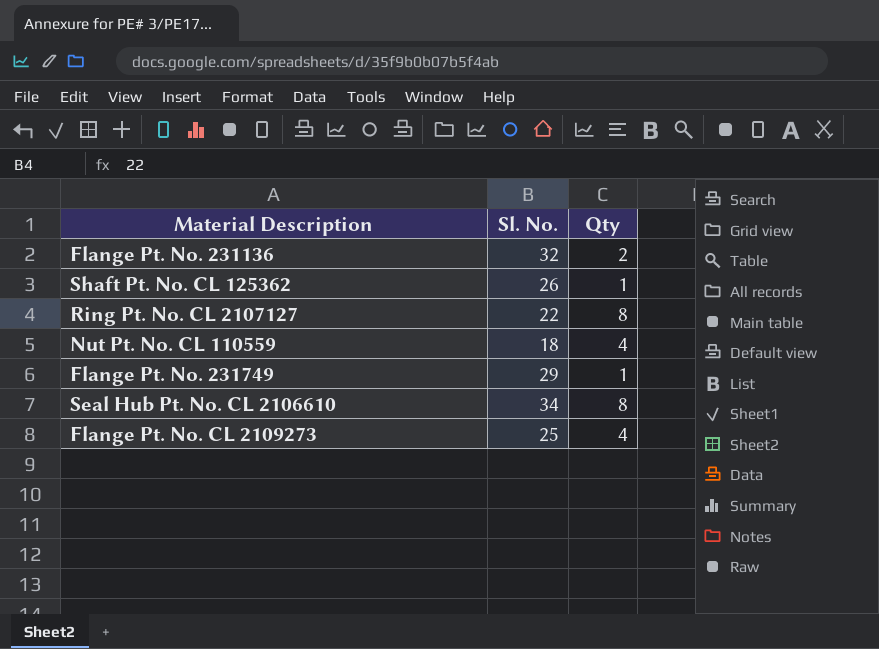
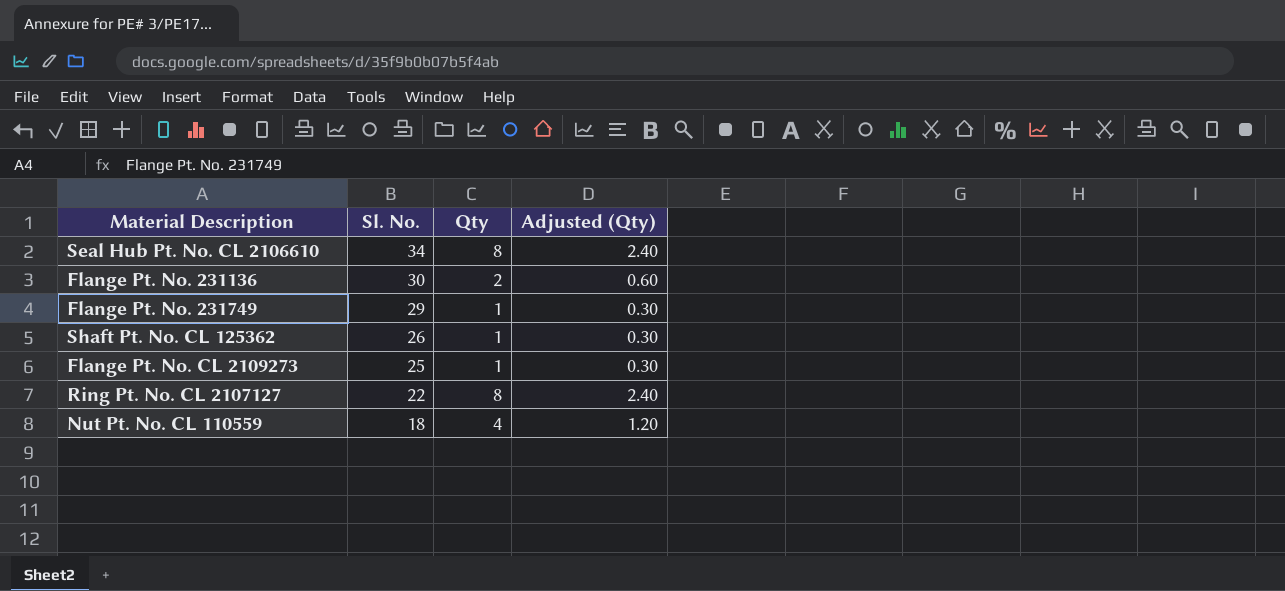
row order: none -> Sl. No. descending
column Adjusted (Qty) | formula: none -> [Qty] * 0.3
Flange Pt. No. 231136 | Sl. No.: 32 -> 30
Flange Pt. No. CL 2109273 | Qty: 4 -> 1

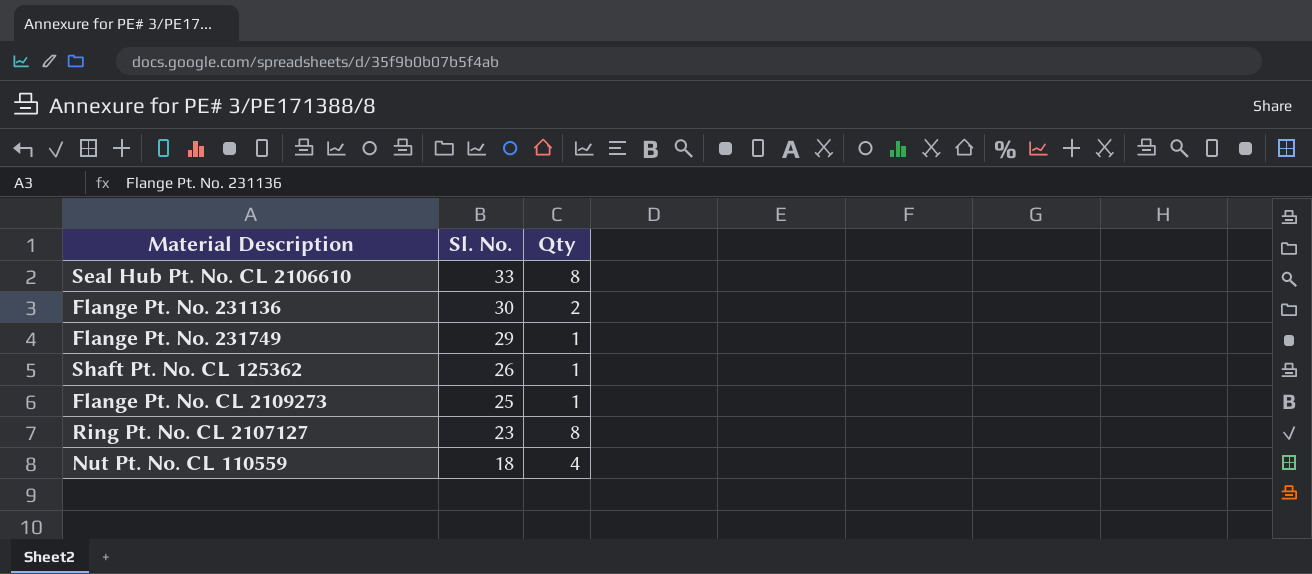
column Adjusted (Qty) | formula: [Qty] * 0.3 -> none
Seal Hub Pt. No. CL 2106610 | Sl. No.: 34 -> 33
Ring Pt. No. CL 2107127 | Sl. No.: 22 -> 23

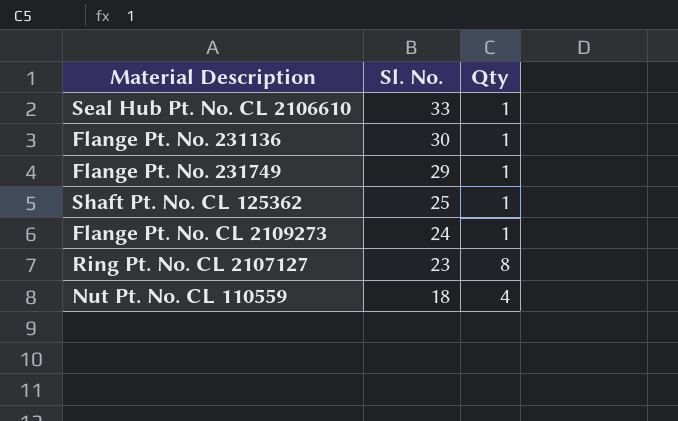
Seal Hub Pt. No. CL 2106610 | Qty: 8 -> 1
Flange Pt. No. 231136 | Qty: 2 -> 1
Shaft Pt. No. CL 125362 | Sl. No.: 26 -> 25
Flange Pt. No. CL 2109273 | Sl. No.: 25 -> 24

